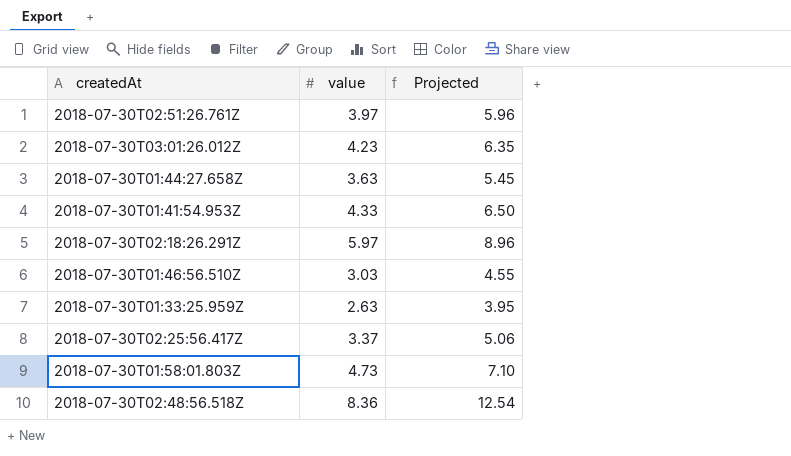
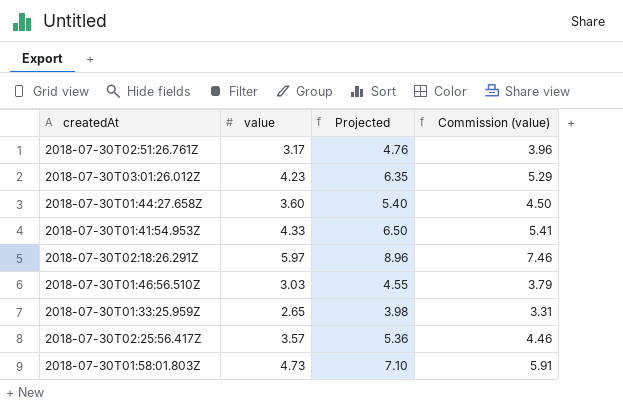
column Commission (value) | formula: none -> [value] * 1.25
row 2018-07-30T02:48:56.518Z: 8.36 | 12.54 -> none
2018-07-30T02:51:26.761Z | value: 3.97 -> 3.17
2018-07-30T02:51:26.761Z | Projected: 5.96 -> 4.76
2018-07-30T01:44:27.658Z | value: 3.63 -> 3.60
2018-07-30T01:44:27.658Z | Projected: 5.45 -> 5.40
2018-07-30T01:33:25.959Z | value: 2.63 -> 2.65
2018-07-30T01:33:25.959Z | Projected: 3.95 -> 3.98
2018-07-30T02:25:56.417Z | value: 3.37 -> 3.57
2018-07-30T02:25:56.417Z | Projected: 5.06 -> 5.36

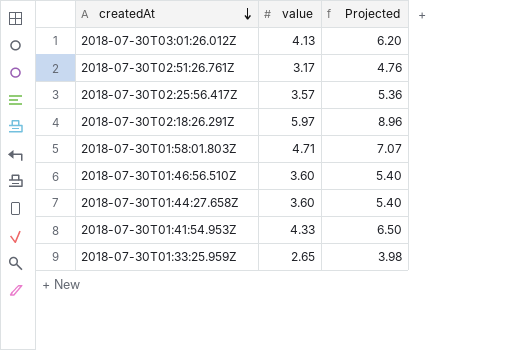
row order: none -> createdAt descending
column Commission (value) | formula: [value] * 1.25 -> none
2018-07-30T03:01:26.012Z | value: 4.23 -> 4.13
2018-07-30T03:01:26.012Z | Projected: 6.35 -> 6.20
2018-07-30T01:58:01.803Z | value: 4.73 -> 4.71
2018-07-30T01:58:01.803Z | Projected: 7.10 -> 7.07
2018-07-30T01:46:56.510Z | value: 3.03 -> 3.60
2018-07-30T01:46:56.510Z | Projected: 4.55 -> 5.40

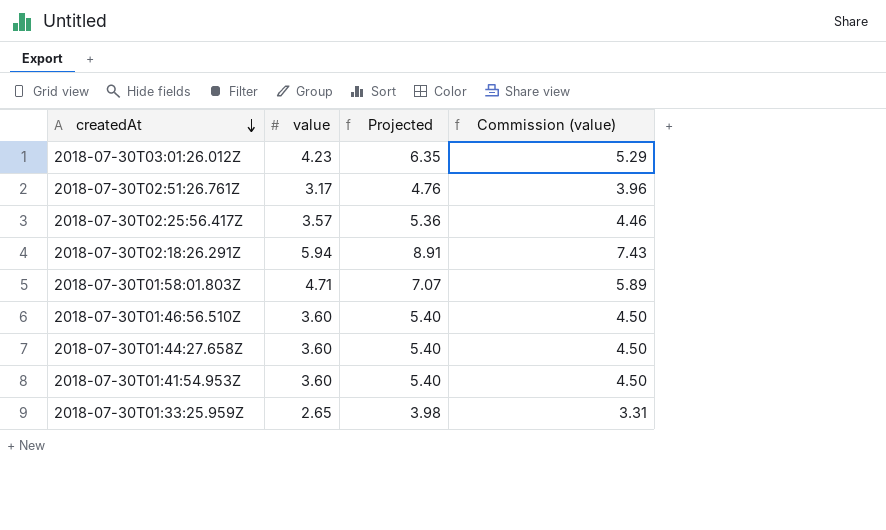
column Commission (value) | formula: none -> [value] * 1.25
2018-07-30T03:01:26.012Z | value: 4.13 -> 4.23
2018-07-30T03:01:26.012Z | Projected: 6.20 -> 6.35
2018-07-30T02:18:26.291Z | value: 5.97 -> 5.94
2018-07-30T02:18:26.291Z | Projected: 8.96 -> 8.91
2018-07-30T01:41:54.953Z | value: 4.33 -> 3.60
2018-07-30T01:41:54.953Z | Projected: 6.50 -> 5.40

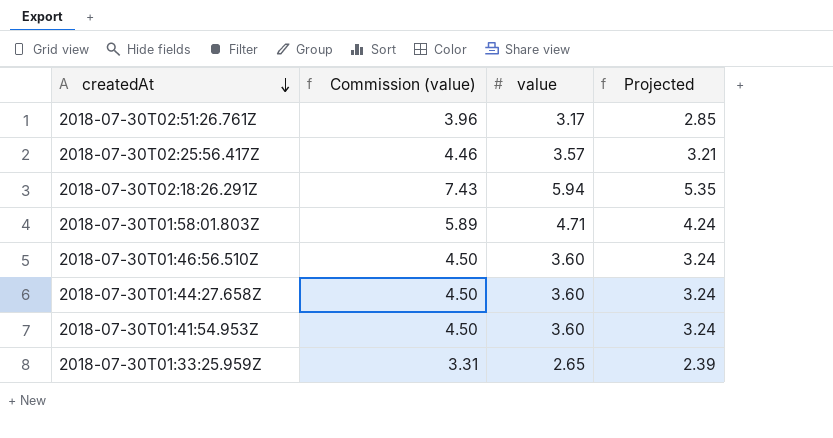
column Commission (value) | position: 4 -> 2
column Projected | formula: [value] * 1.5 -> [value] * 0.9
row 2018-07-30T03:01:26.012Z: 4.23 | 6.35 | 5.29 -> none

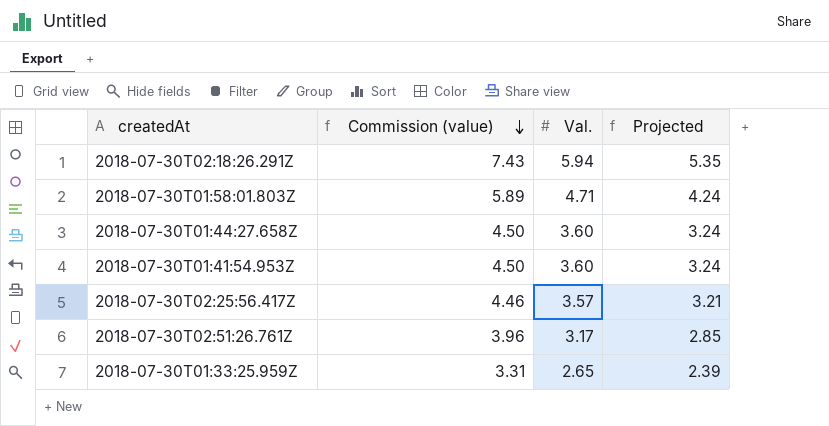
row order: createdAt descending -> Commission (value) descending
column name: value -> Val.
row 2018-07-30T01:46:56.510Z: 4.50 | 3.60 | 3.24 -> none

